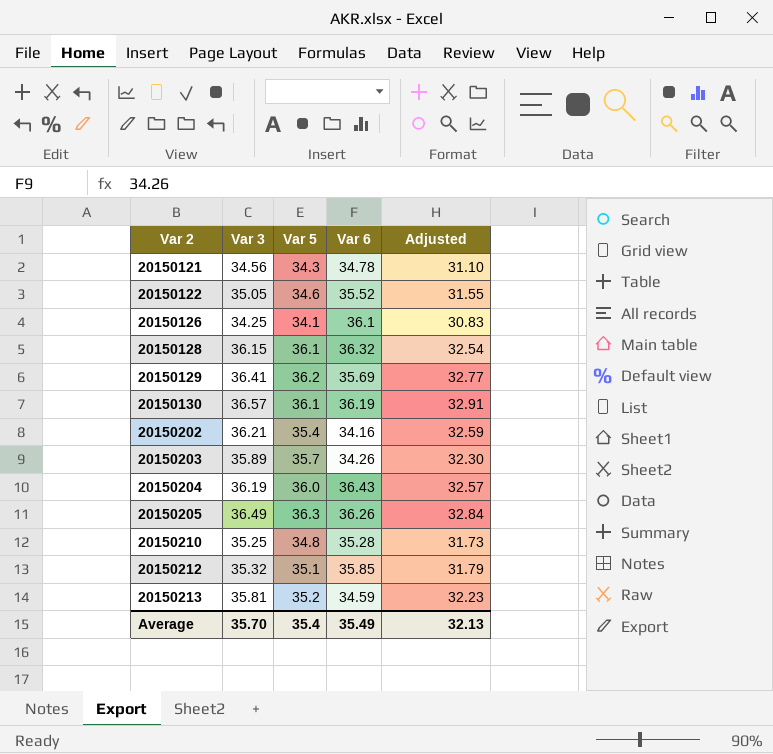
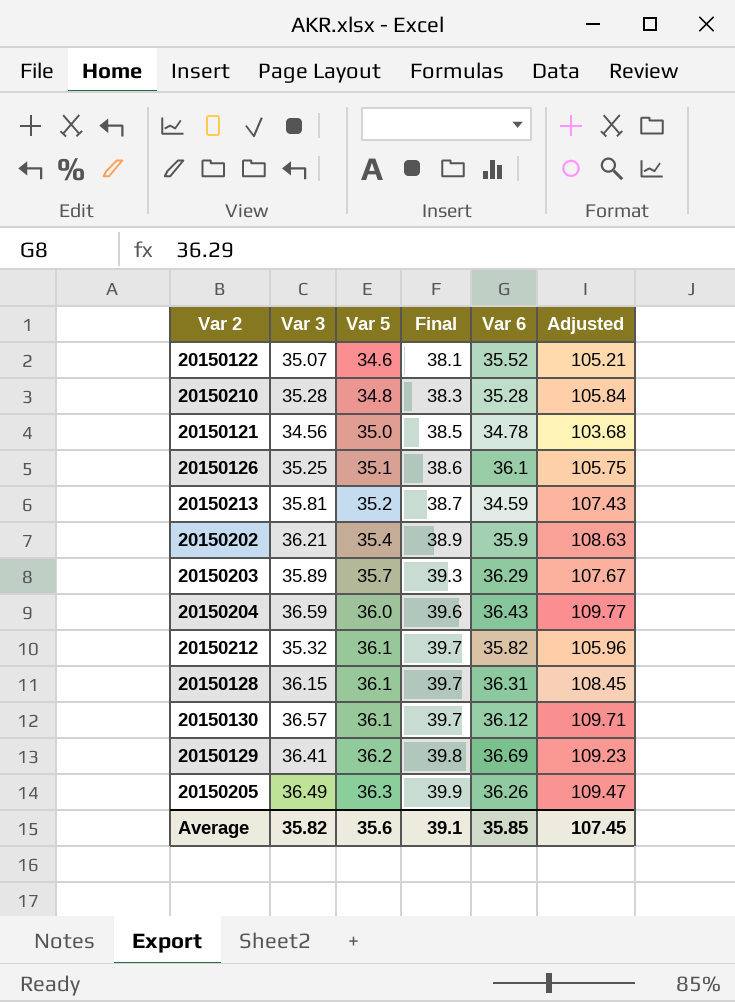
row order: Var 2 ascending -> Var 5 ascending
column Final | formula: none -> [Var 5] * 1.1
column Adjusted | formula: [Var 3] * 0.9 -> [Var 3] * 3
20150122 | Var 3: 35.05 -> 35.07
20150210 | Var 3: 35.25 -> 35.28
20150121 | Var 5: 34.3 -> 35.0
20150126 | Var 3: 34.25 -> 35.25
20150126 | Var 5: 34.1 -> 35.1
20150202 | Var 6: 34.16 -> 35.9
20150203 | Var 6: 34.26 -> 36.29
20150204 | Var 3: 36.19 -> 36.59
20150212 | Var 5: 35.1 -> 36.1
20150212 | Var 6: 35.85 -> 35.82
20150128 | Var 6: 36.32 -> 36.31
20150130 | Var 6: 36.19 -> 36.12
20150129 | Var 6: 35.69 -> 36.69
Average | Var 3: 35.70 -> 35.82
Average | Var 5: 35.4 -> 35.6
Average | Var 6: 35.49 -> 35.85
Average | Adjusted: 32.13 -> 107.45

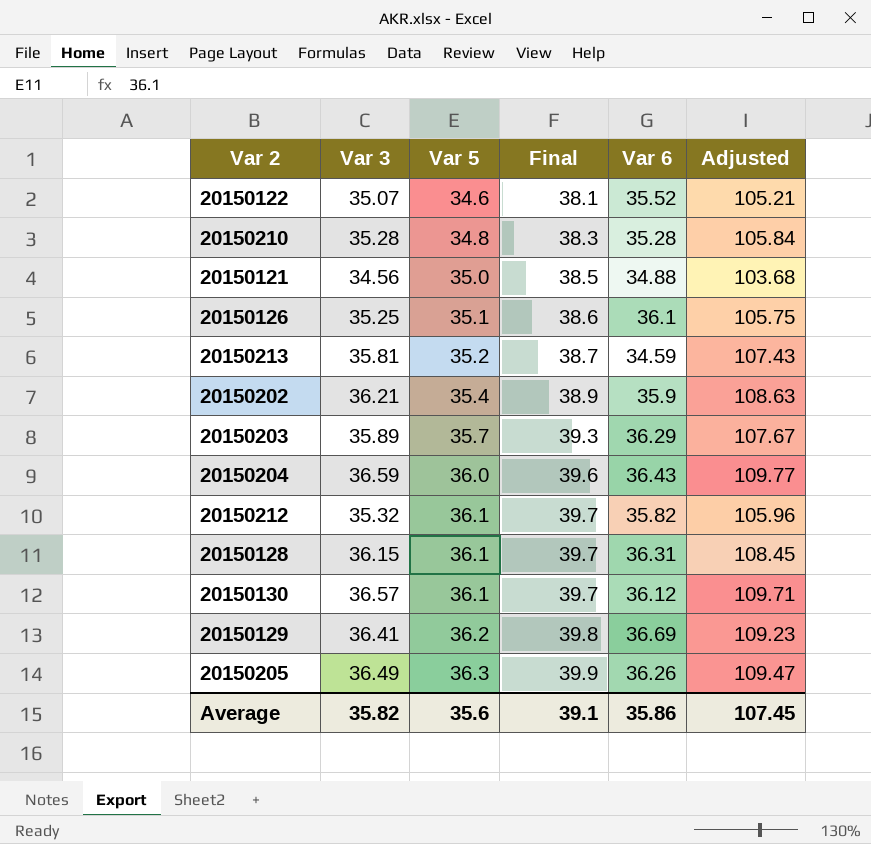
20150121 | Var 6: 34.78 -> 34.88
Average | Var 6: 35.85 -> 35.86

